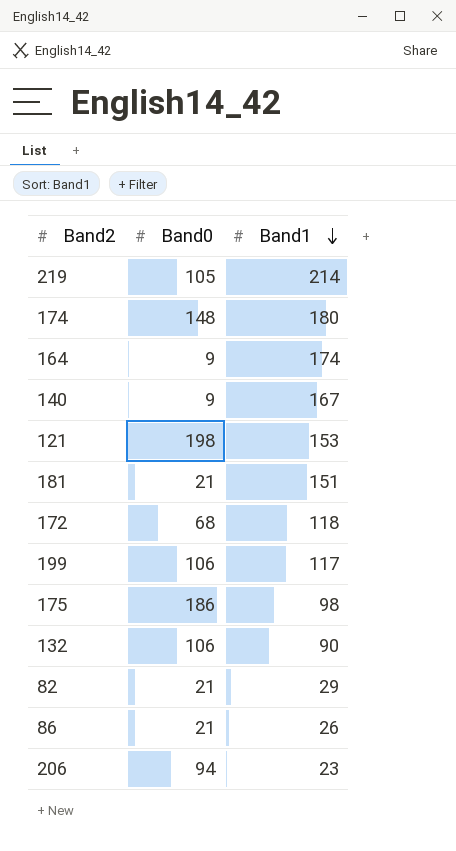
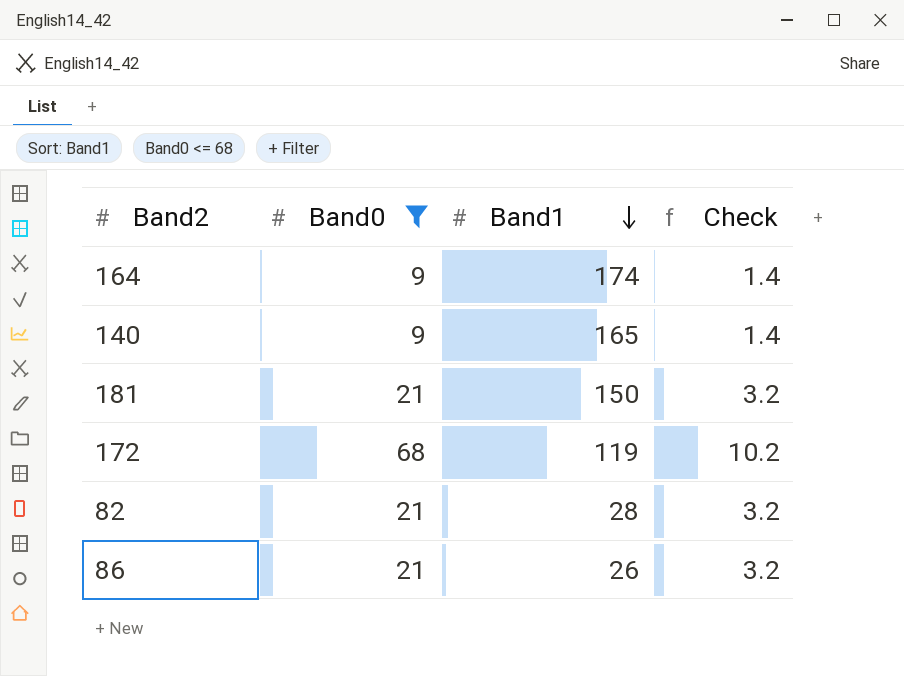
filter: none -> Band0 <= 68
column Check | formula: none -> [Band0] * 0.15
140 | Band1: 167 -> 165
181 | Band1: 151 -> 150
172 | Band1: 118 -> 119
82 | Band1: 29 -> 28

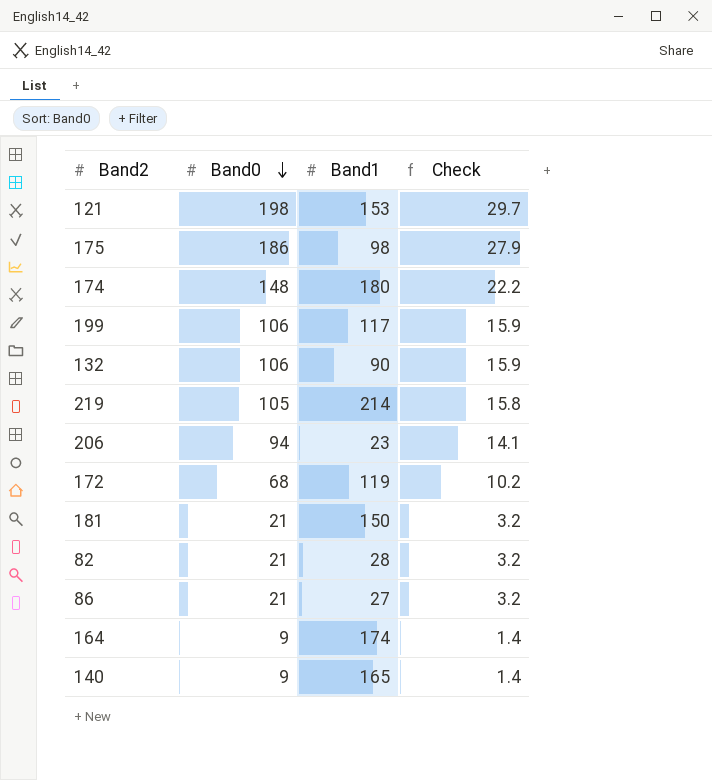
filter: Band0 <= 68 -> none
row order: Band1 descending -> Band0 descending
86 | Band1: 26 -> 27

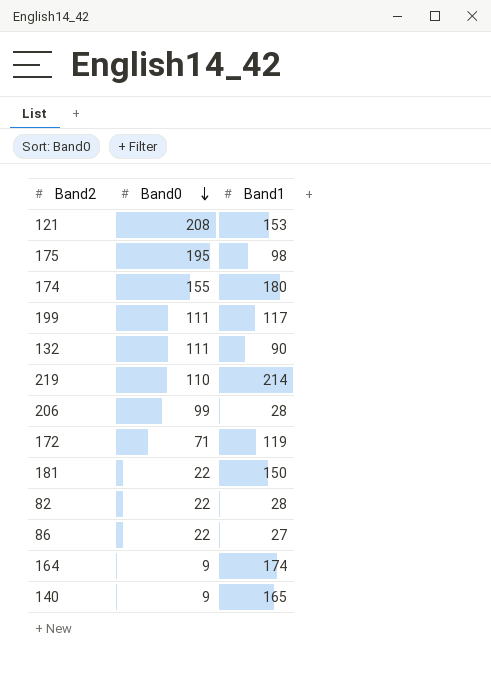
column Check | formula: [Band0] * 0.15 -> none
121 | Band0: 198 -> 208
175 | Band0: 186 -> 195
174 | Band0: 148 -> 155
199 | Band0: 106 -> 111
132 | Band0: 106 -> 111
219 | Band0: 105 -> 110
206 | Band0: 94 -> 99
206 | Band1: 23 -> 28
172 | Band0: 68 -> 71
181 | Band0: 21 -> 22
82 | Band0: 21 -> 22
86 | Band0: 21 -> 22

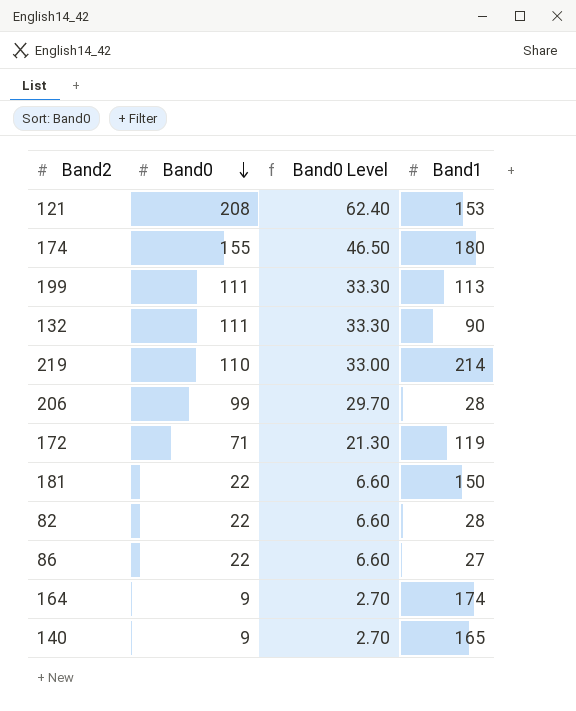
column Band0 Level | formula: none -> [Band0] * 0.3
row 175: 195 | 98 -> none
199 | Band1: 117 -> 113

